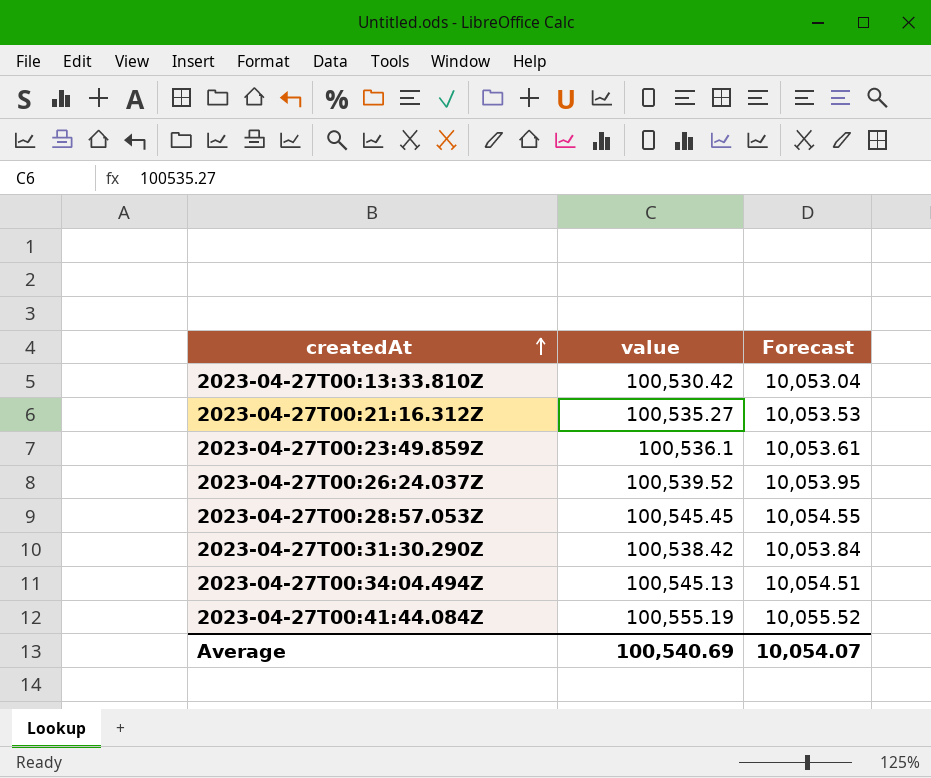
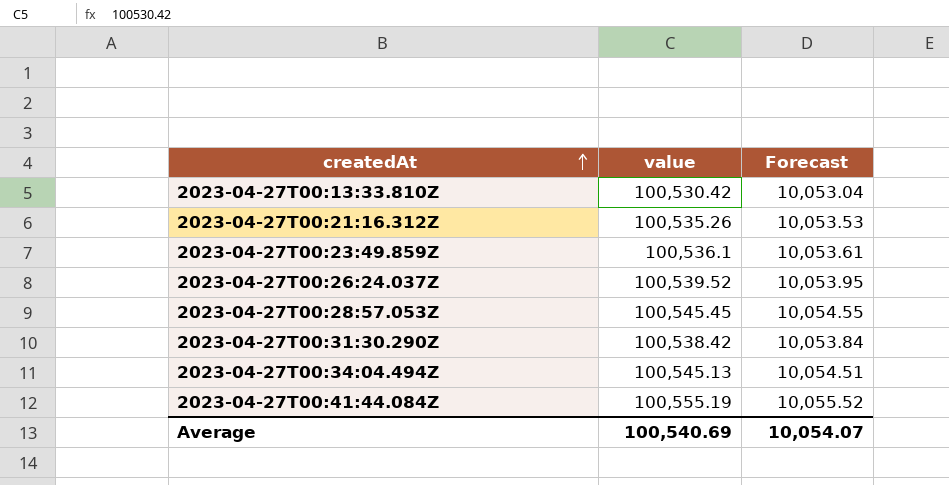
2023-04-27T00:21:16.312Z | value: 100,535.27 -> 100,535.26

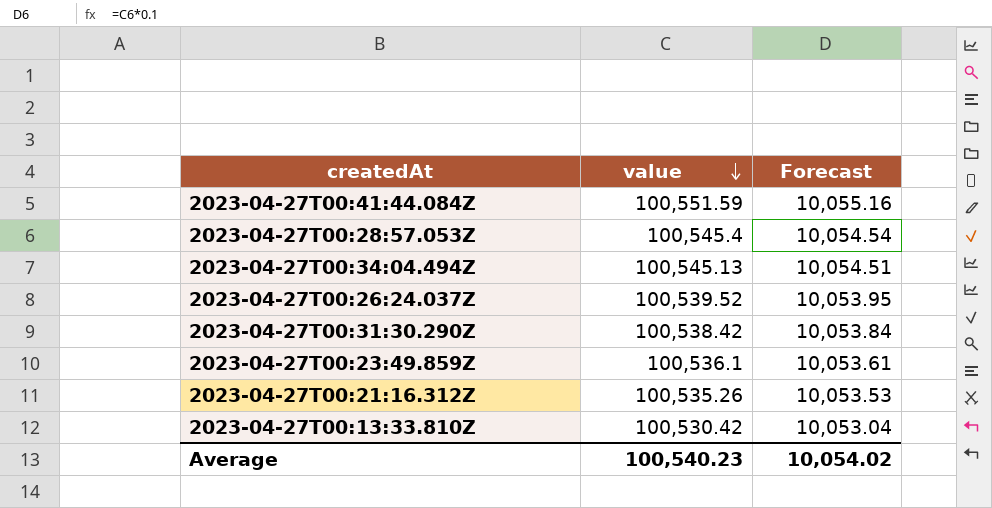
row order: createdAt ascending -> value descending
2023-04-27T00:41:44.084Z | value: 100,555.19 -> 100,551.59
2023-04-27T00:41:44.084Z | Forecast: 10,055.52 -> 10,055.16
2023-04-27T00:28:57.053Z | value: 100,545.45 -> 100,545.4
2023-04-27T00:28:57.053Z | Forecast: 10,054.55 -> 10,054.54
Average | value: 100,540.69 -> 100,540.23
Average | Forecast: 10,054.07 -> 10,054.02

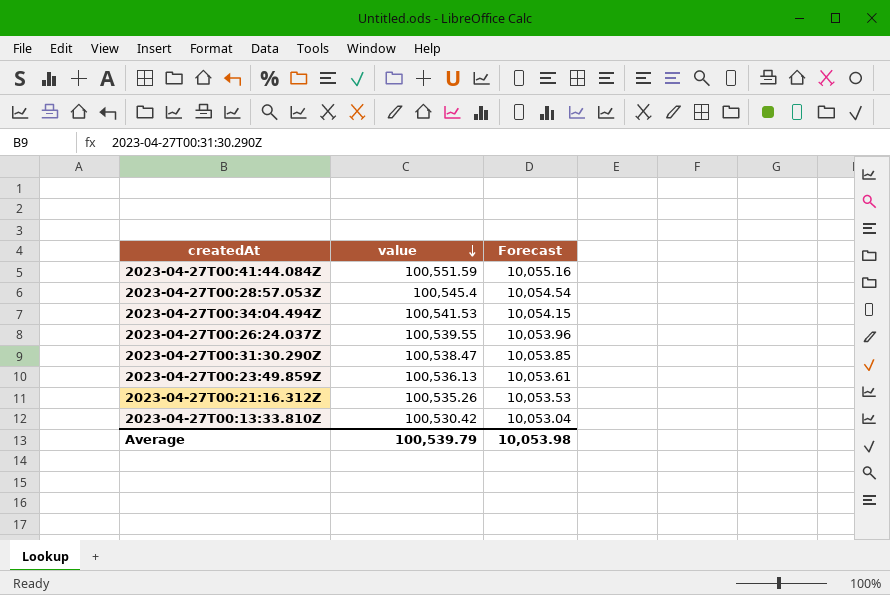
2023-04-27T00:34:04.494Z | value: 100,545.13 -> 100,541.53
2023-04-27T00:34:04.494Z | Forecast: 10,054.51 -> 10,054.15
2023-04-27T00:26:24.037Z | value: 100,539.52 -> 100,539.55
2023-04-27T00:26:24.037Z | Forecast: 10,053.95 -> 10,053.96
2023-04-27T00:31:30.290Z | value: 100,538.42 -> 100,538.47
2023-04-27T00:31:30.290Z | Forecast: 10,053.84 -> 10,053.85
2023-04-27T00:23:49.859Z | value: 100,536.1 -> 100,536.13
Average | value: 100,540.23 -> 100,539.79
Average | Forecast: 10,054.02 -> 10,053.98

